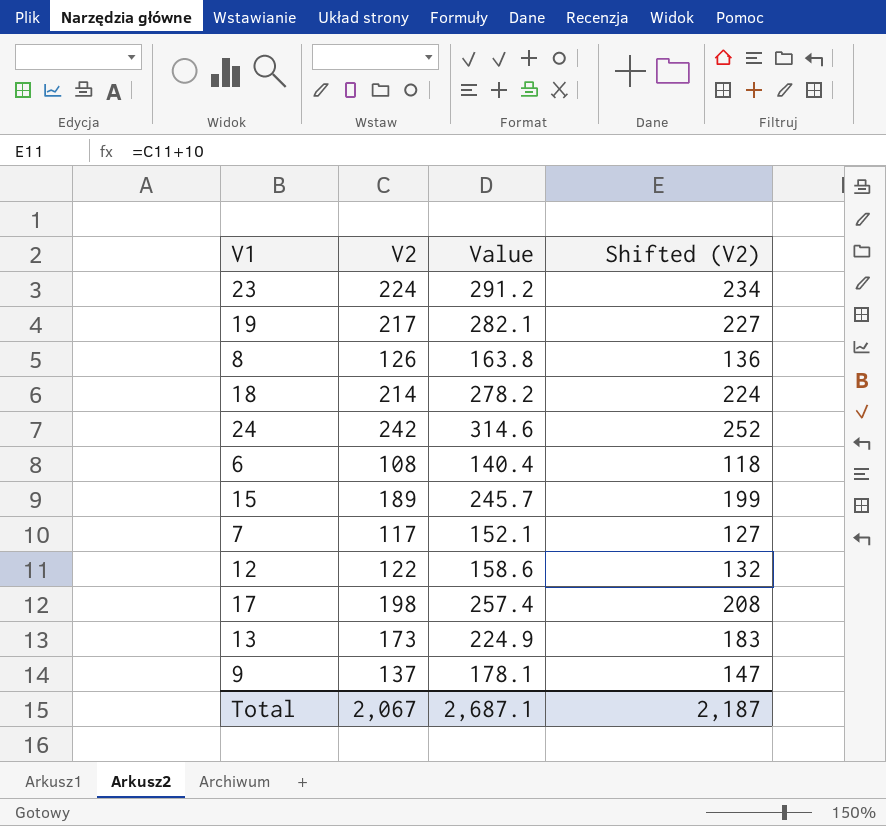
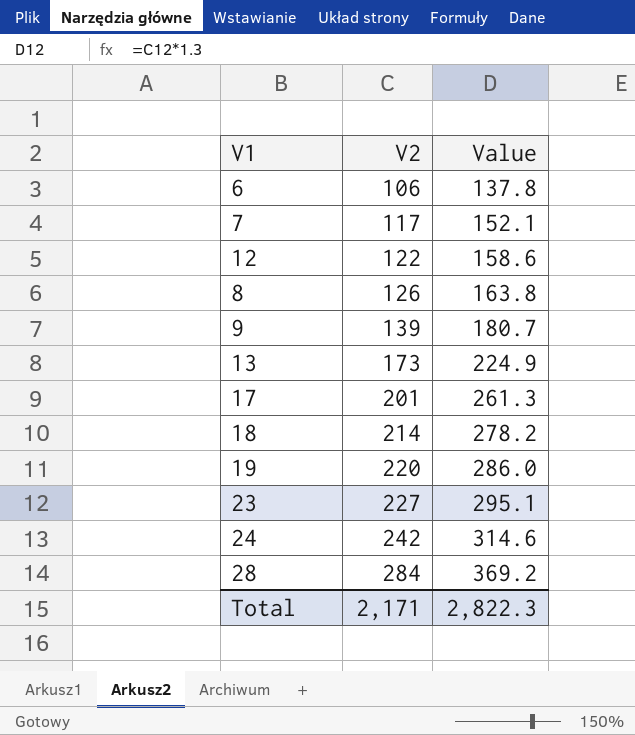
row order: none -> V2 ascending
column Shifted (V2) | formula: [V2] + 10 -> none
row 15: 189 | 245.7 | 199 -> none
6 | V2: 108 -> 106
6 | Value: 140.4 -> 137.8
9 | V2: 137 -> 139
9 | Value: 178.1 -> 180.7
17 | V2: 198 -> 201
17 | Value: 257.4 -> 261.3
19 | V2: 217 -> 220
19 | Value: 282.1 -> 286.0
23 | V2: 224 -> 227
23 | Value: 291.2 -> 295.1
row 28: none -> 284 | 369.2
Total | V2: 2,067 -> 2,171
Total | Value: 2,687.1 -> 2,822.3

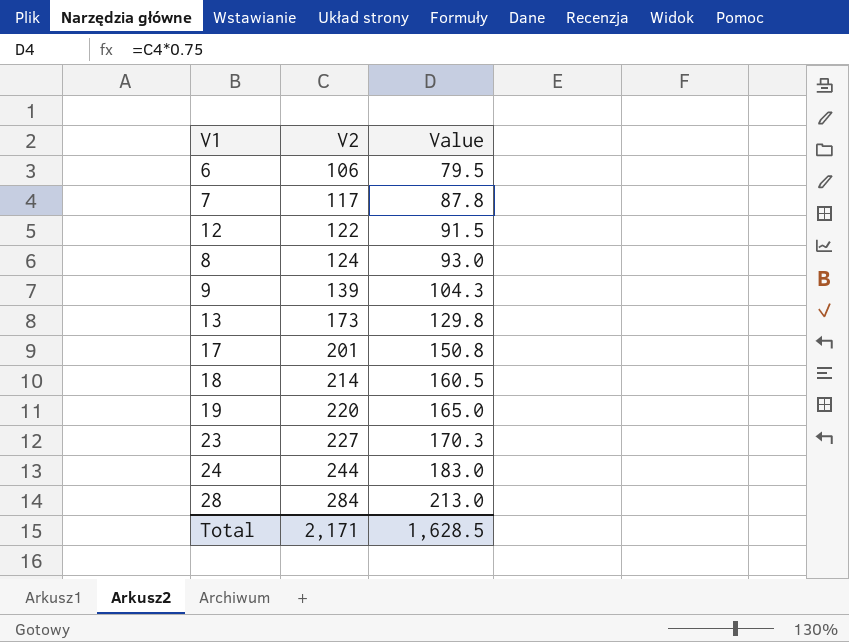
column Value | formula: [V2] * 1.3 -> [V2] * 0.75
8 | V2: 126 -> 124
24 | V2: 242 -> 244
Total | Value: 2,822.3 -> 1,628.5

